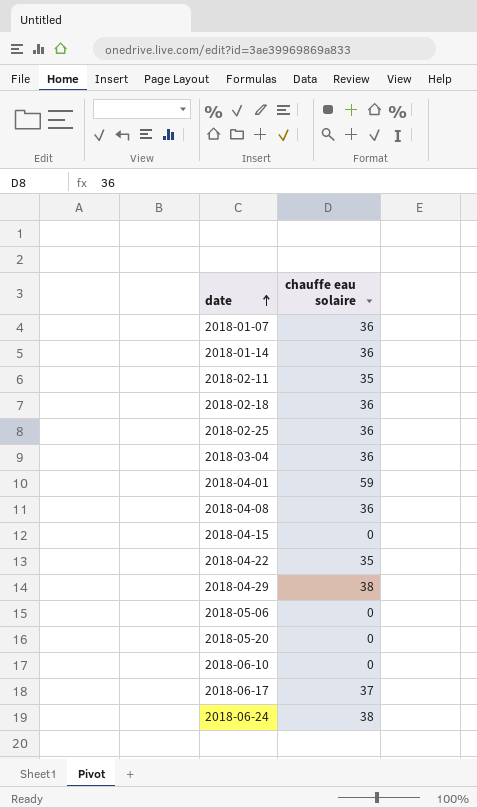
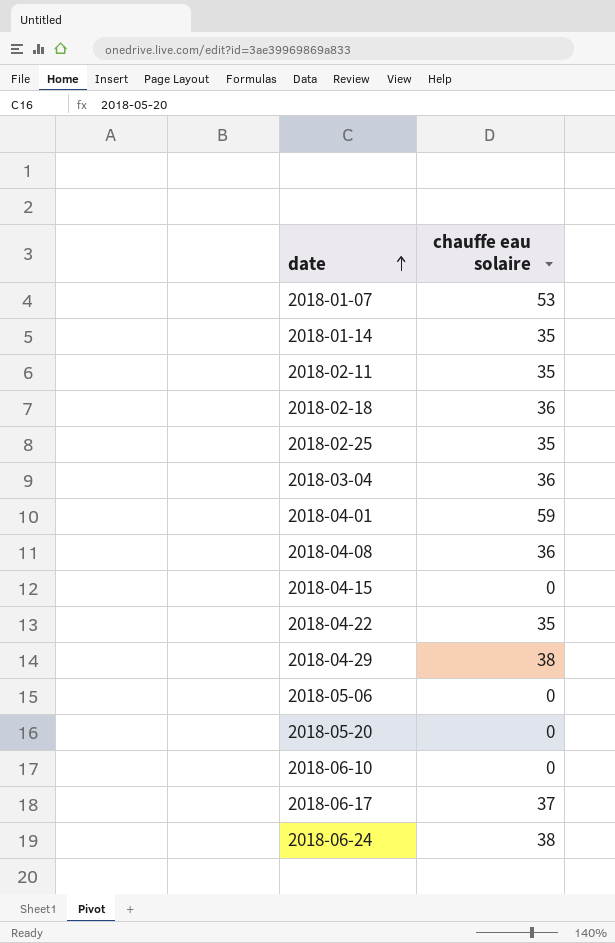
2018-01-07 | chauffe eau solaire: 36 -> 53
2018-01-14 | chauffe eau solaire: 36 -> 35
2018-02-25 | chauffe eau solaire: 36 -> 35

